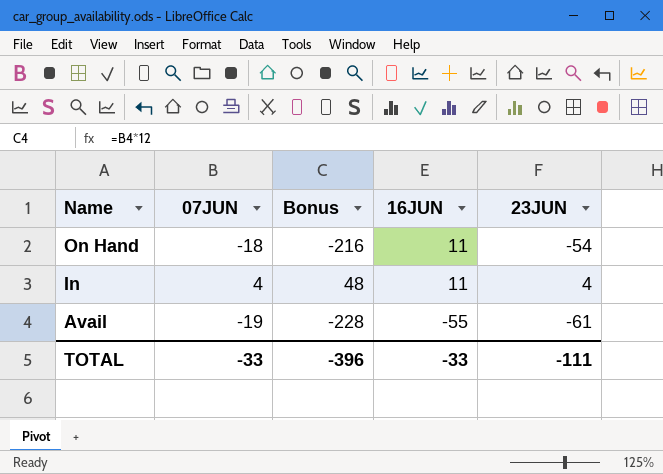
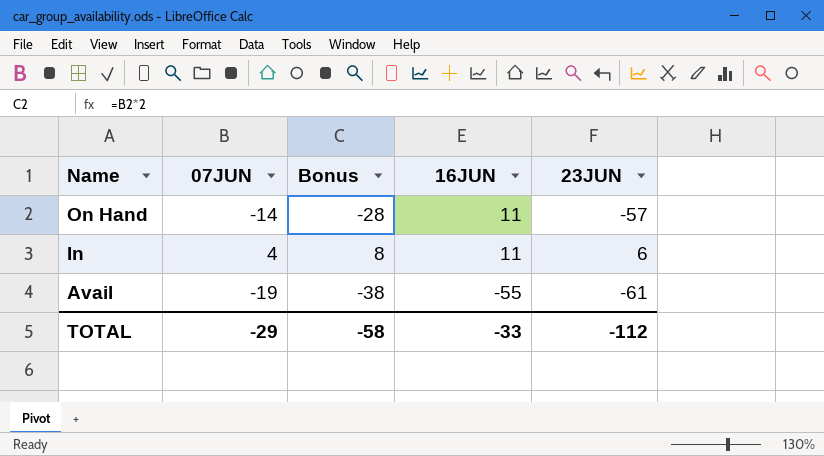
column Bonus | formula: [07JUN] * 12 -> [07JUN] * 2
On Hand | 07JUN: -18 -> -14
On Hand | 23JUN: -54 -> -57
In | 23JUN: 4 -> 6
TOTAL | 07JUN: -33 -> -29
TOTAL | Bonus: -396 -> -58
TOTAL | 23JUN: -111 -> -112

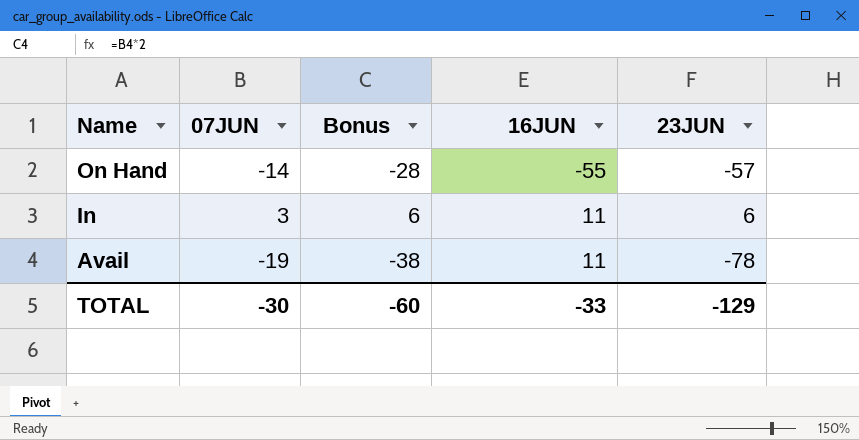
On Hand | 16JUN: 11 -> -55
In | 07JUN: 4 -> 3
In | Bonus: 8 -> 6
Avail | 16JUN: -55 -> 11
Avail | 23JUN: -61 -> -78
TOTAL | 07JUN: -29 -> -30
TOTAL | Bonus: -58 -> -60
TOTAL | 23JUN: -112 -> -129

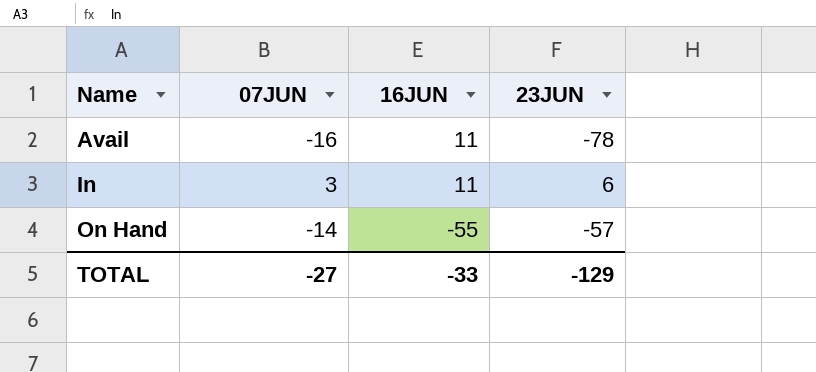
row order: Name descending -> Name ascending
column Bonus | formula: [07JUN] * 2 -> none
Avail | 07JUN: -19 -> -16
TOTAL | 07JUN: -30 -> -27

